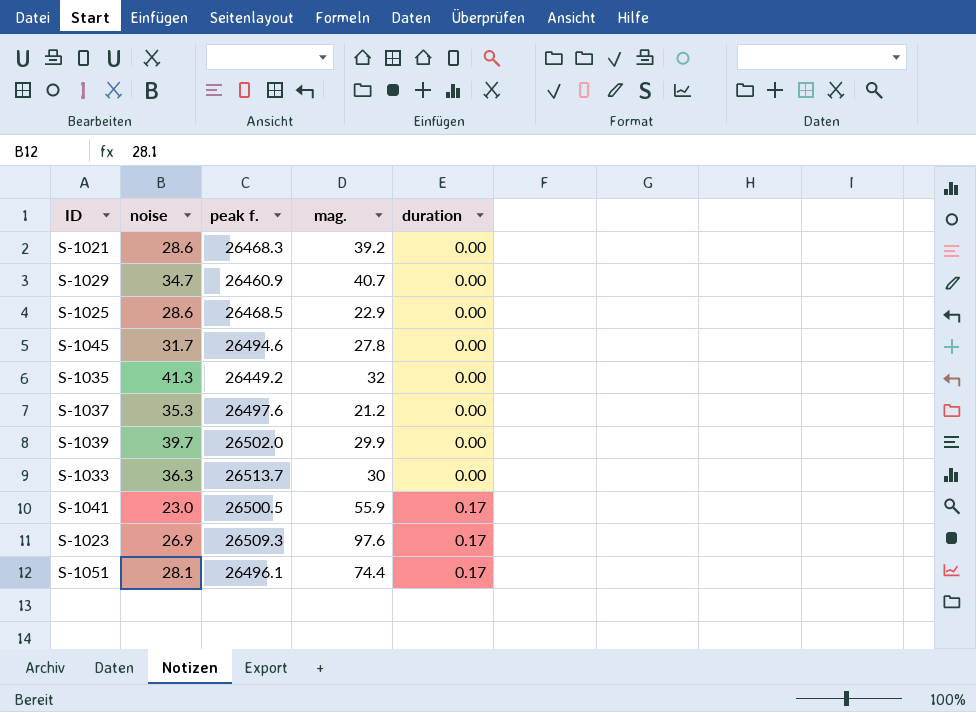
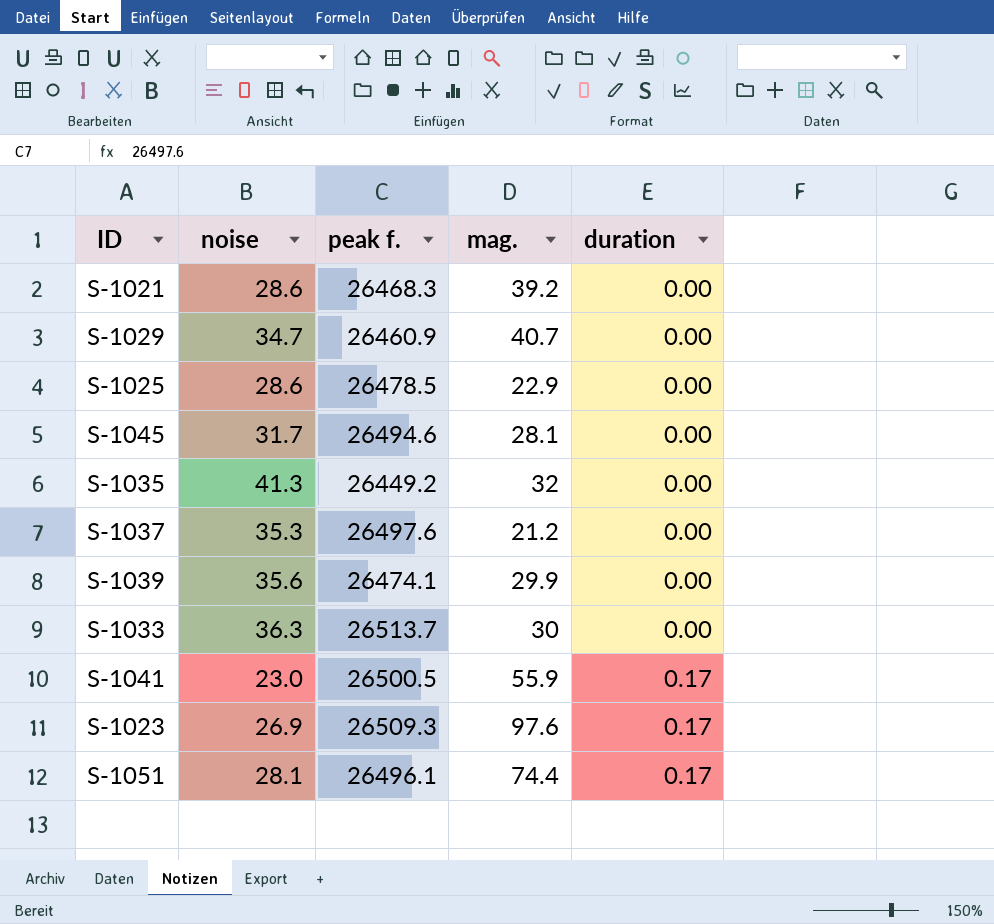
S-1025 | peak f.: 26468.5 -> 26478.5
S-1045 | mag.: 27.8 -> 28.1
S-1039 | noise: 39.7 -> 35.6
S-1039 | peak f.: 26502.0 -> 26474.1

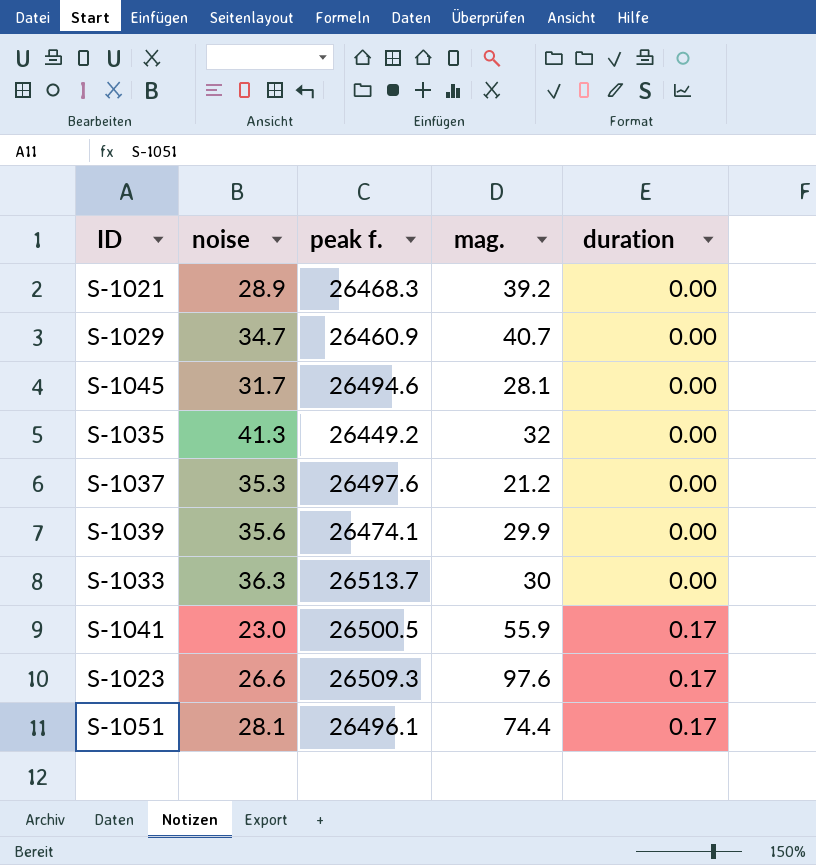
row S-1025: 28.6 | 26478.5 | 22.9 | 0.00 -> none
S-1021 | noise: 28.6 -> 28.9
S-1023 | noise: 26.9 -> 26.6

